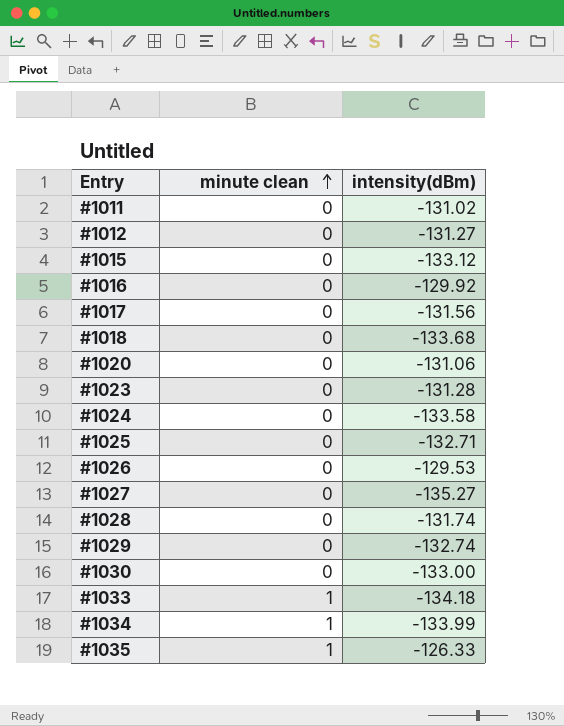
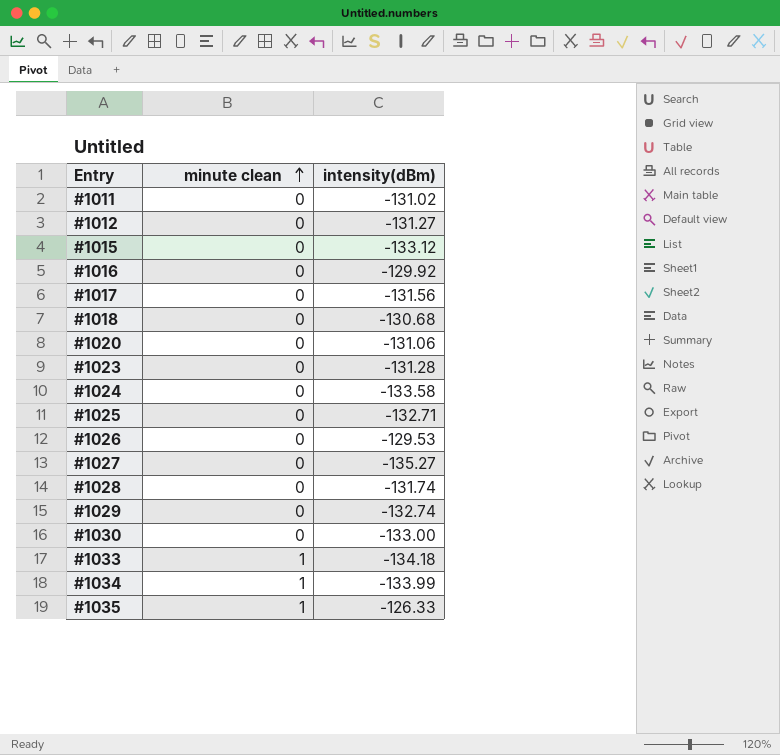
#1018 | intensity(dBm): -133.68 -> -130.68

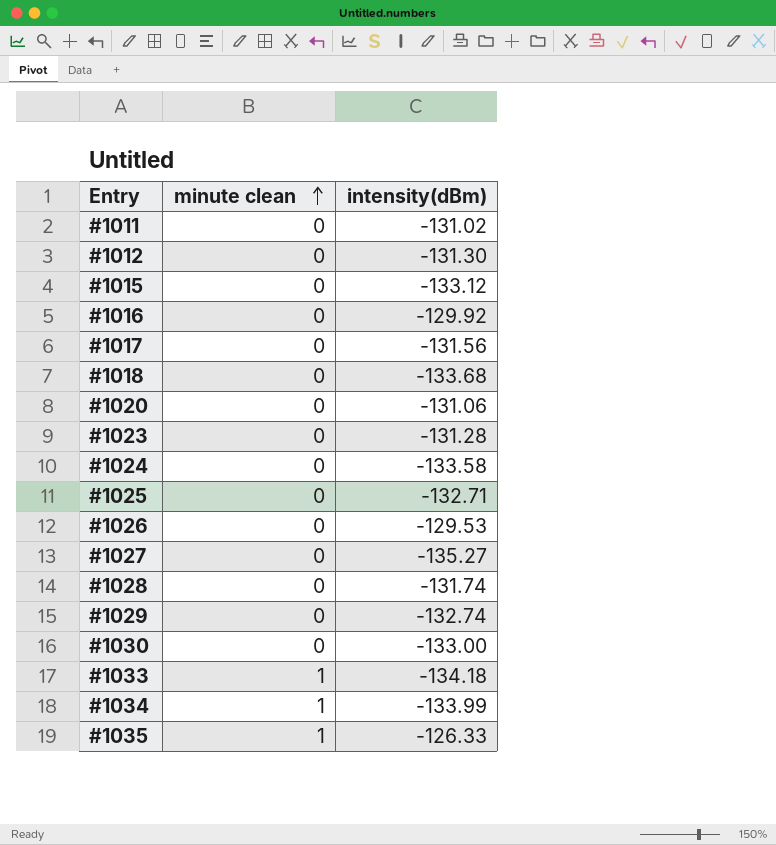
#1012 | intensity(dBm): -131.27 -> -131.30
#1018 | intensity(dBm): -130.68 -> -133.68

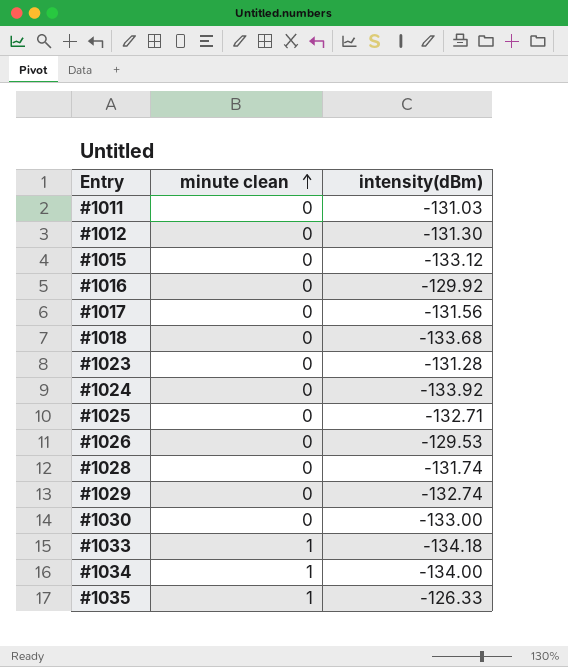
row #1020: 0 | -131.06 -> none
row #1027: 0 | -135.27 -> none
#1011 | intensity(dBm): -131.02 -> -131.03
#1024 | intensity(dBm): -133.58 -> -133.92
#1034 | intensity(dBm): -133.99 -> -134.00

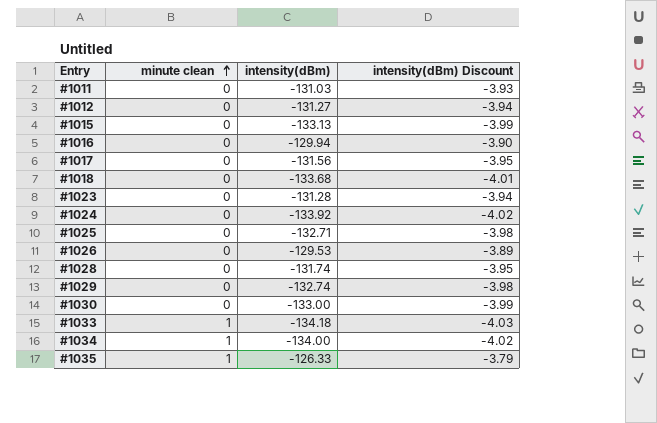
column intensity(dBm) Discount | formula: none -> [intensity(dBm)] * 0.03
#1012 | intensity(dBm): -131.30 -> -131.27
#1015 | intensity(dBm): -133.12 -> -133.13
#1016 | intensity(dBm): -129.92 -> -129.94

